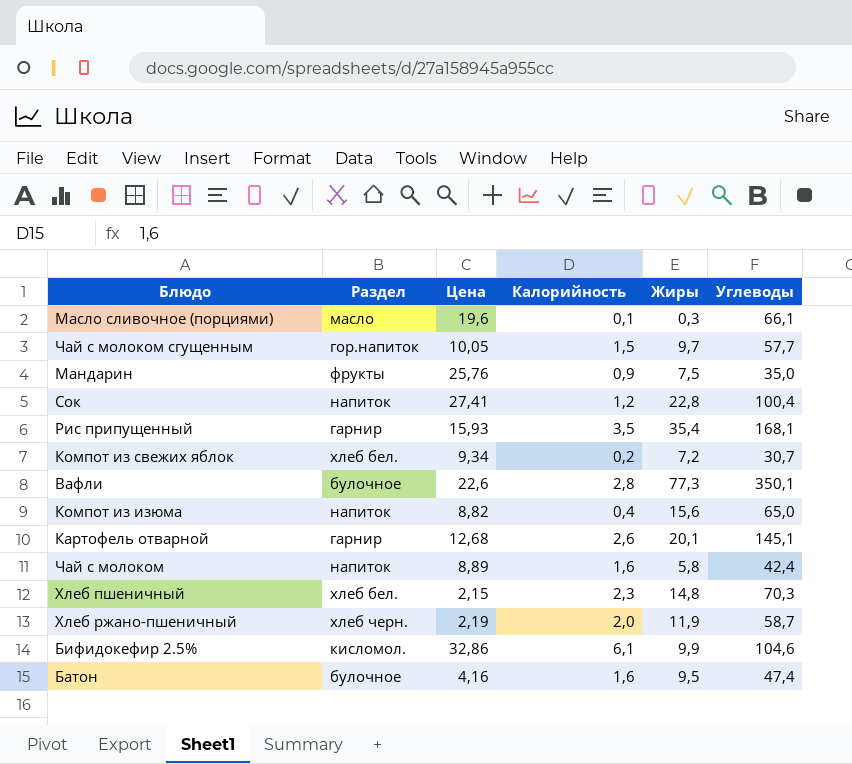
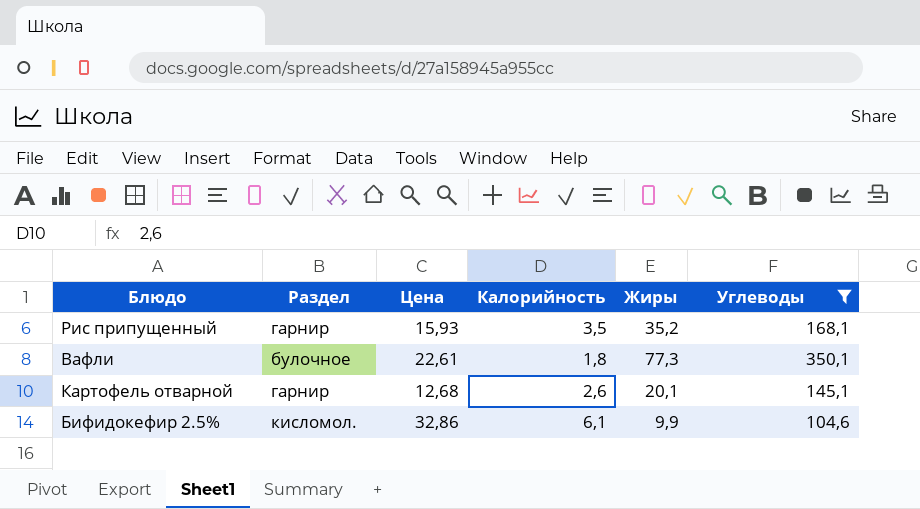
filter: none -> Углеводы >= 104,6
Рис припущенный | Жиры: 35,4 -> 35,2
Вафли | Цена: 22,6 -> 22,61
Вафли | Калорийность: 2,8 -> 1,8

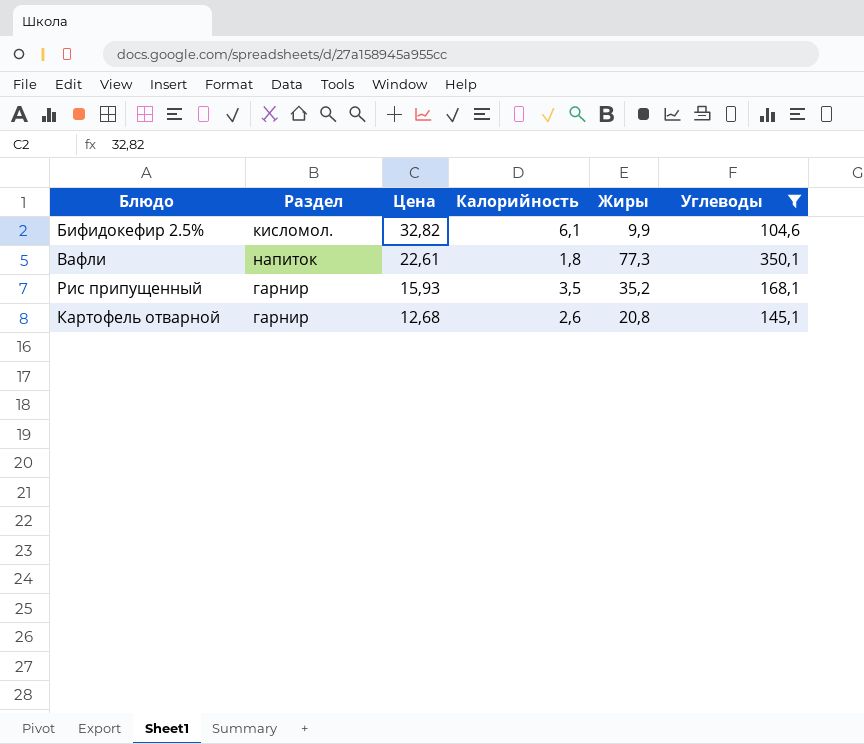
row order: none -> Цена descending
Бифидокефир 2.5% | Цена: 32,86 -> 32,82
Вафли | Раздел: булочное -> напиток
Картофель отварной | Жиры: 20,1 -> 20,8

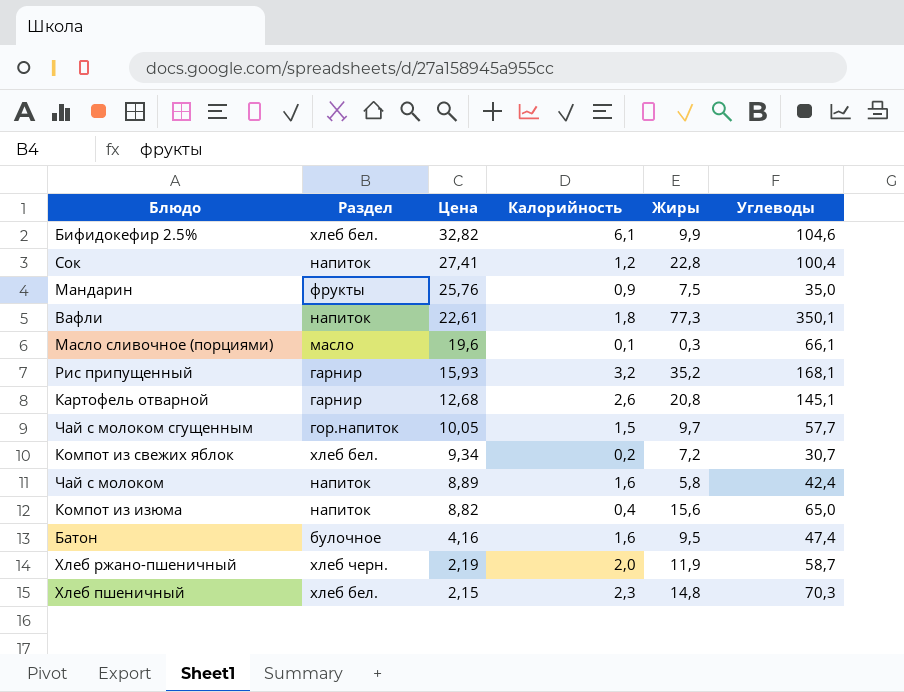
filter: Углеводы >= 104,6 -> none
Бифидокефир 2.5% | Раздел: кисломол. -> хлеб бел.
Рис припущенный | Калорийность: 3,5 -> 3,2

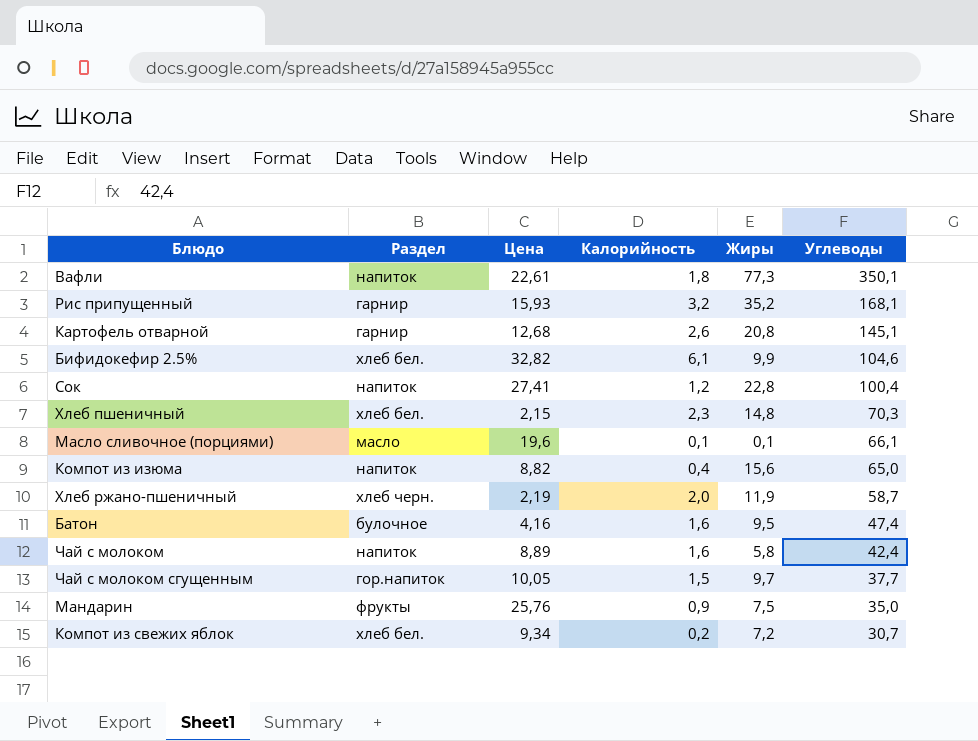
row order: Цена descending -> Углеводы descending
Масло сливочное (порциями) | Жиры: 0,3 -> 0,1
Чай с молоком сгущенным | Углеводы: 57,7 -> 37,7

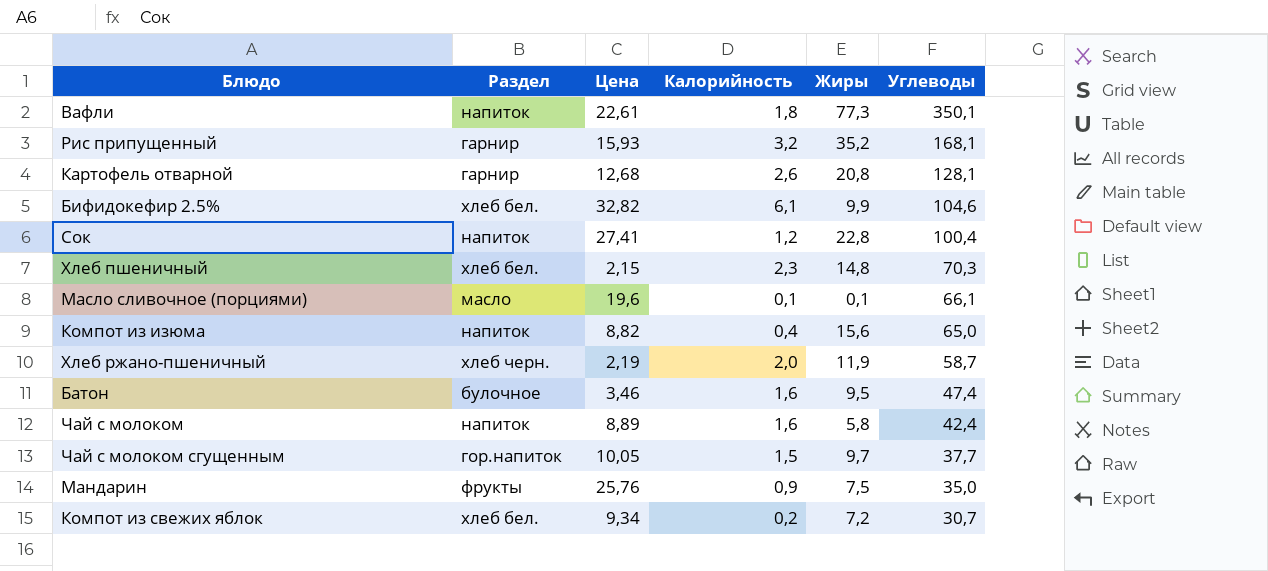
Картофель отварной | Углеводы: 145,1 -> 128,1
Батон | Цена: 4,16 -> 3,46

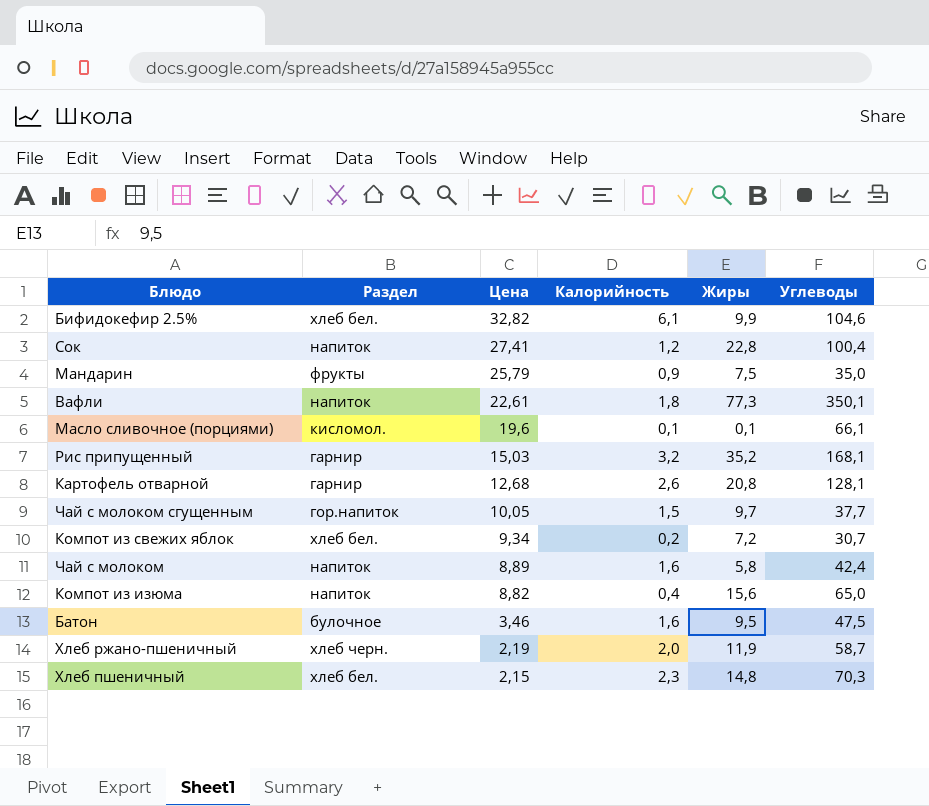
row order: Углеводы descending -> Цена descending
Мандарин | Цена: 25,76 -> 25,79
Масло сливочное (порциями) | Раздел: масло -> кисломол.
Рис припущенный | Цена: 15,93 -> 15,03
Батон | Углеводы: 47,4 -> 47,5

